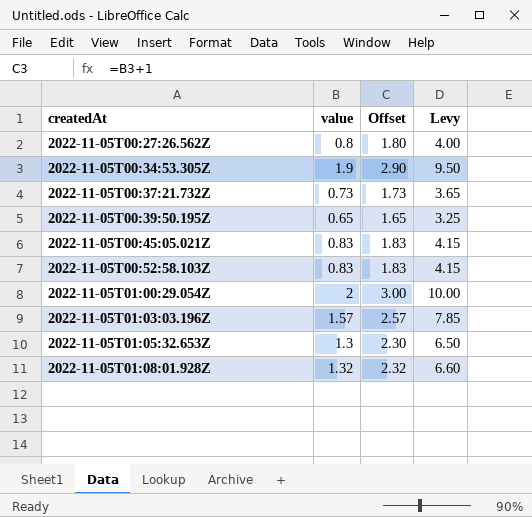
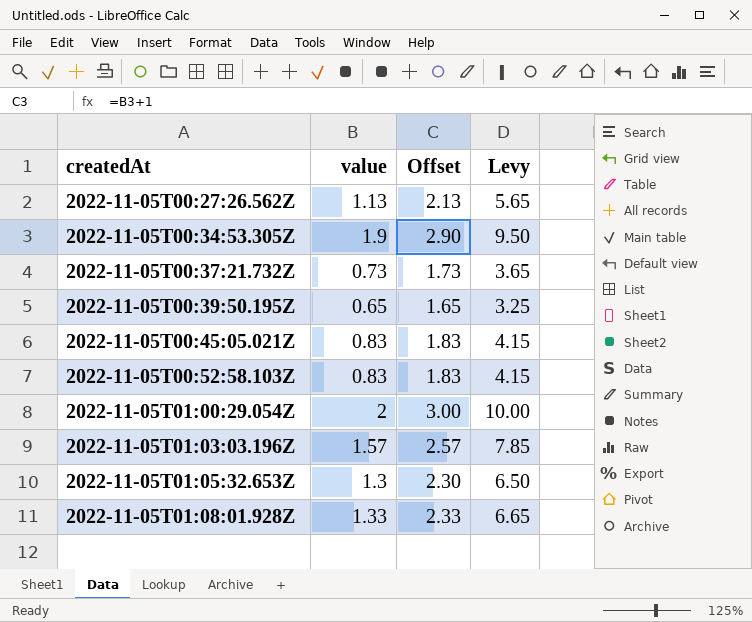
2022-11-05T00:27:26.562Z | value: 0.8 -> 1.13
2022-11-05T00:27:26.562Z | Offset: 1.80 -> 2.13
2022-11-05T00:27:26.562Z | Levy: 4.00 -> 5.65
2022-11-05T01:08:01.928Z | value: 1.32 -> 1.33
2022-11-05T01:08:01.928Z | Offset: 2.32 -> 2.33
2022-11-05T01:08:01.928Z | Levy: 6.60 -> 6.65

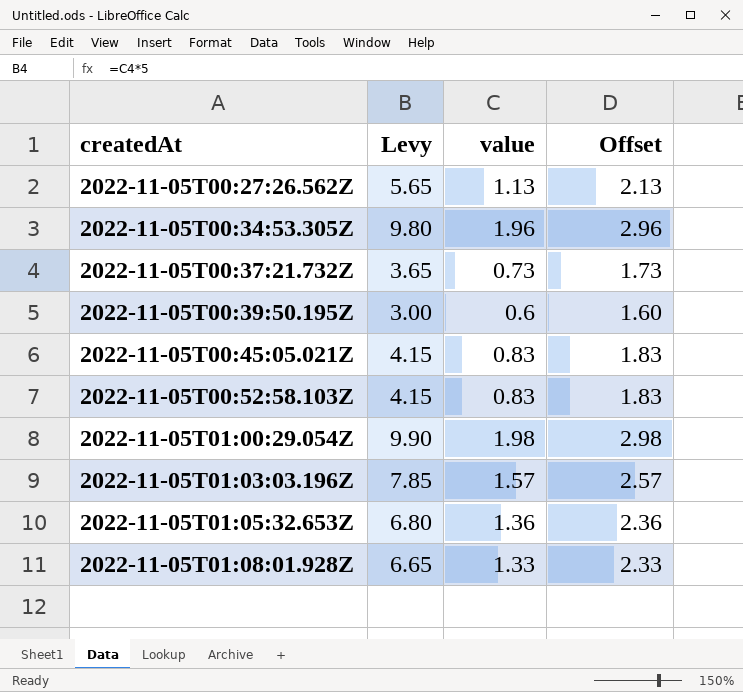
column Levy | position: 4 -> 2
2022-11-05T00:34:53.305Z | Levy: 9.50 -> 9.80
2022-11-05T00:34:53.305Z | value: 1.9 -> 1.96
2022-11-05T00:34:53.305Z | Offset: 2.90 -> 2.96
2022-11-05T00:39:50.195Z | Levy: 3.25 -> 3.00
2022-11-05T00:39:50.195Z | value: 0.65 -> 0.6
2022-11-05T00:39:50.195Z | Offset: 1.65 -> 1.60
2022-11-05T01:00:29.054Z | Levy: 10.00 -> 9.90
2022-11-05T01:00:29.054Z | value: 2 -> 1.98
2022-11-05T01:00:29.054Z | Offset: 3.00 -> 2.98
2022-11-05T01:05:32.653Z | Levy: 6.50 -> 6.80
2022-11-05T01:05:32.653Z | value: 1.3 -> 1.36
2022-11-05T01:05:32.653Z | Offset: 2.30 -> 2.36

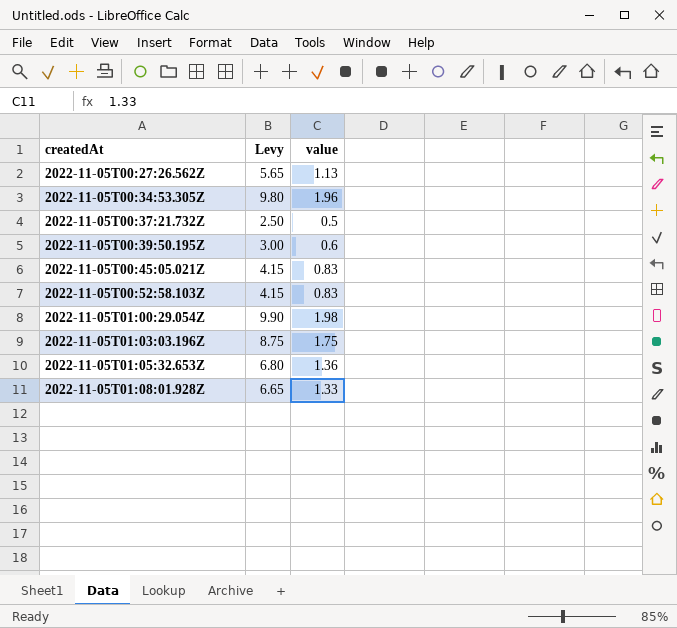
column Offset | formula: [value] + 1 -> none
2022-11-05T00:37:21.732Z | Levy: 3.65 -> 2.50
2022-11-05T00:37:21.732Z | value: 0.73 -> 0.5
2022-11-05T01:03:03.196Z | Levy: 7.85 -> 8.75
2022-11-05T01:03:03.196Z | value: 1.57 -> 1.75

